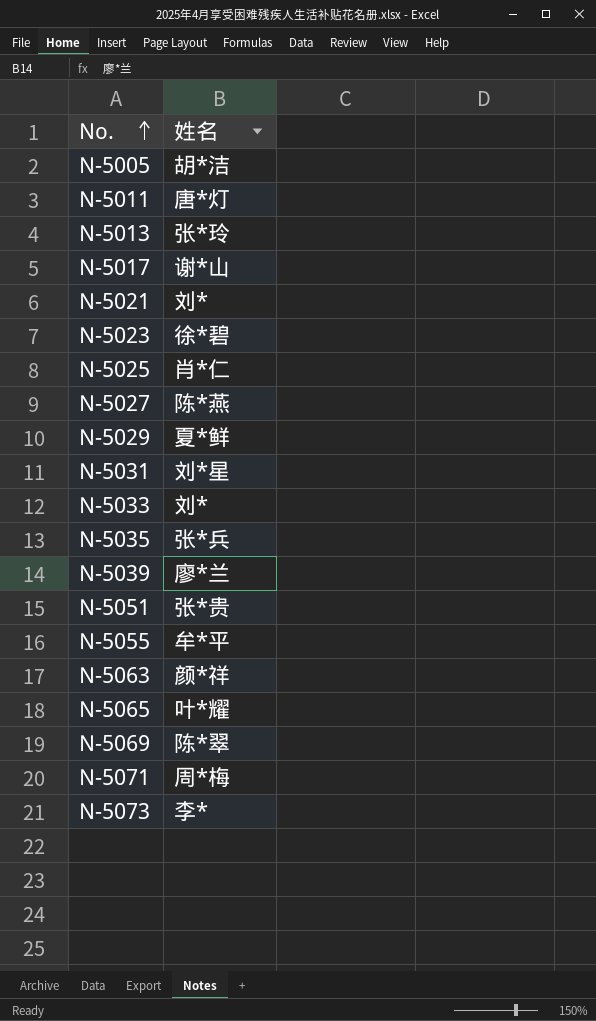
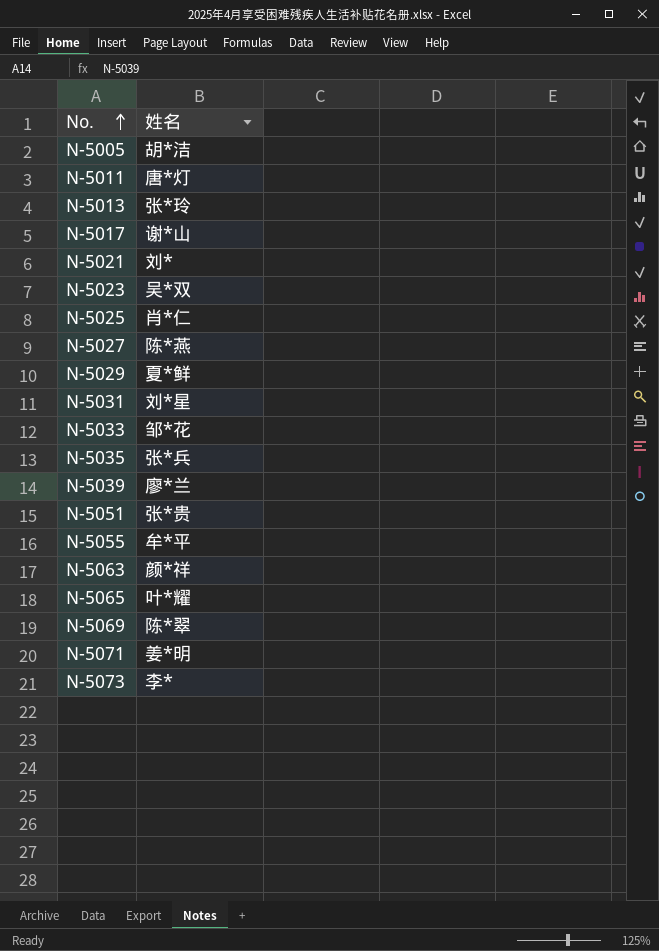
N-5023 | 姓名: 徐*碧 -> 吴*双
N-5033 | 姓名: 刘* -> 邹*花
N-5071 | 姓名: 周*梅 -> 姜*明

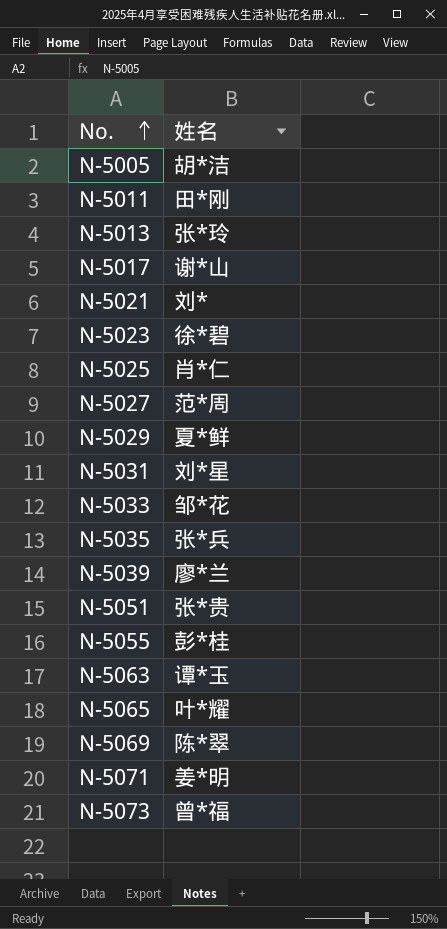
N-5011 | 姓名: 唐*灯 -> 田*刚
N-5023 | 姓名: 吴*双 -> 徐*碧
N-5027 | 姓名: 陈*燕 -> 范*周
N-5055 | 姓名: 牟*平 -> 彭*桂
N-5063 | 姓名: 颜*祥 -> 谭*玉
N-5073 | 姓名: 李* -> 曾*福

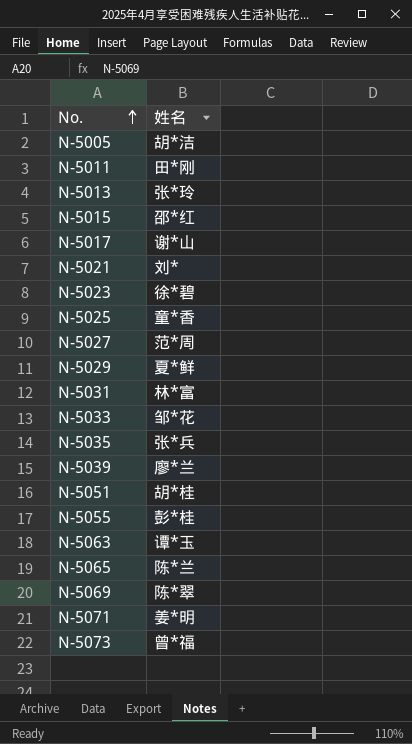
row N-5015: none -> 邵*红
N-5025 | 姓名: 肖*仁 -> 童*香
N-5031 | 姓名: 刘*星 -> 林*富
N-5051 | 姓名: 张*贵 -> 胡*桂
N-5065 | 姓名: 叶*耀 -> 陈*兰

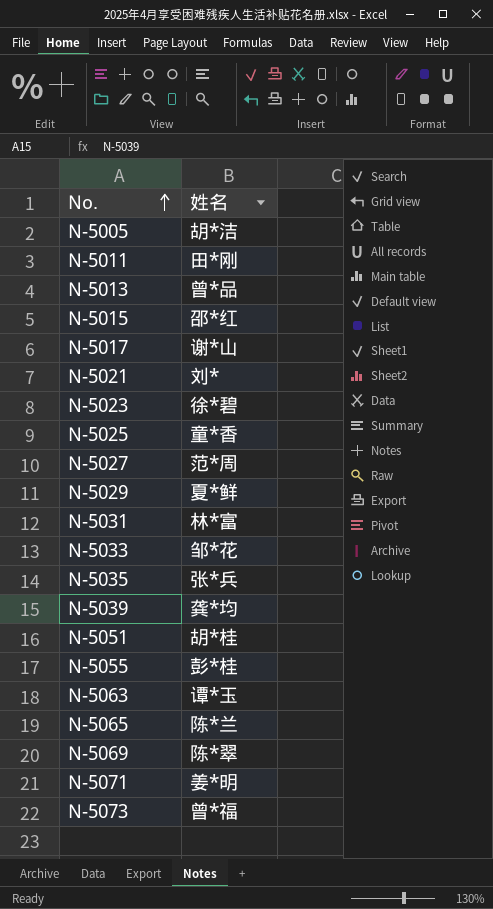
N-5013 | 姓名: 张*玲 -> 曾*品
N-5039 | 姓名: 廖*兰 -> 龚*均

